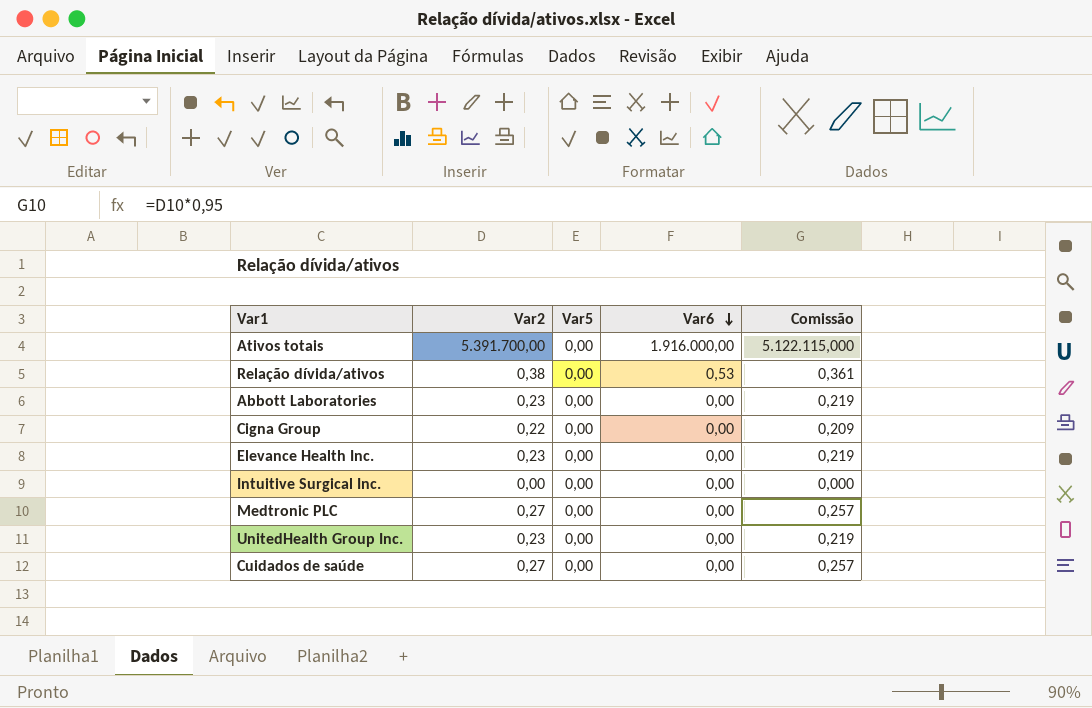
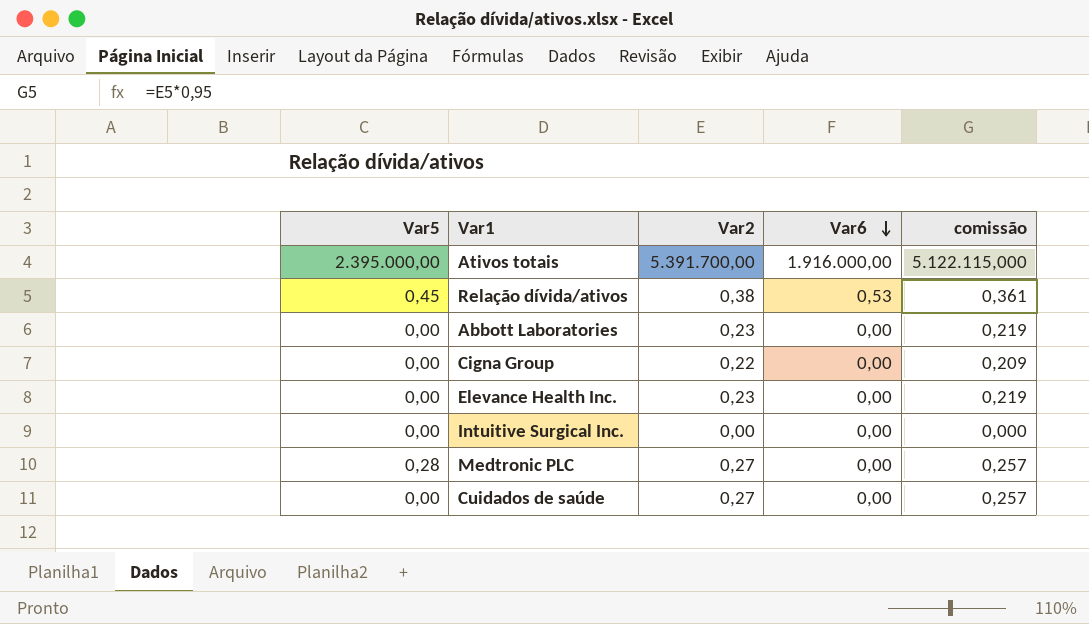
column Var5 | position: 3 -> 1
column name: Comissão -> comissão
row UnitedHealth Group Inc.: 0,23 | 0,00 | 0,00 | 0,219 -> none
Ativos totais | Var5: 0,00 -> 2.395.000,00
Relação dívida/ativos | Var5: 0,00 -> 0,45
Medtronic PLC | Var5: 0,00 -> 0,28

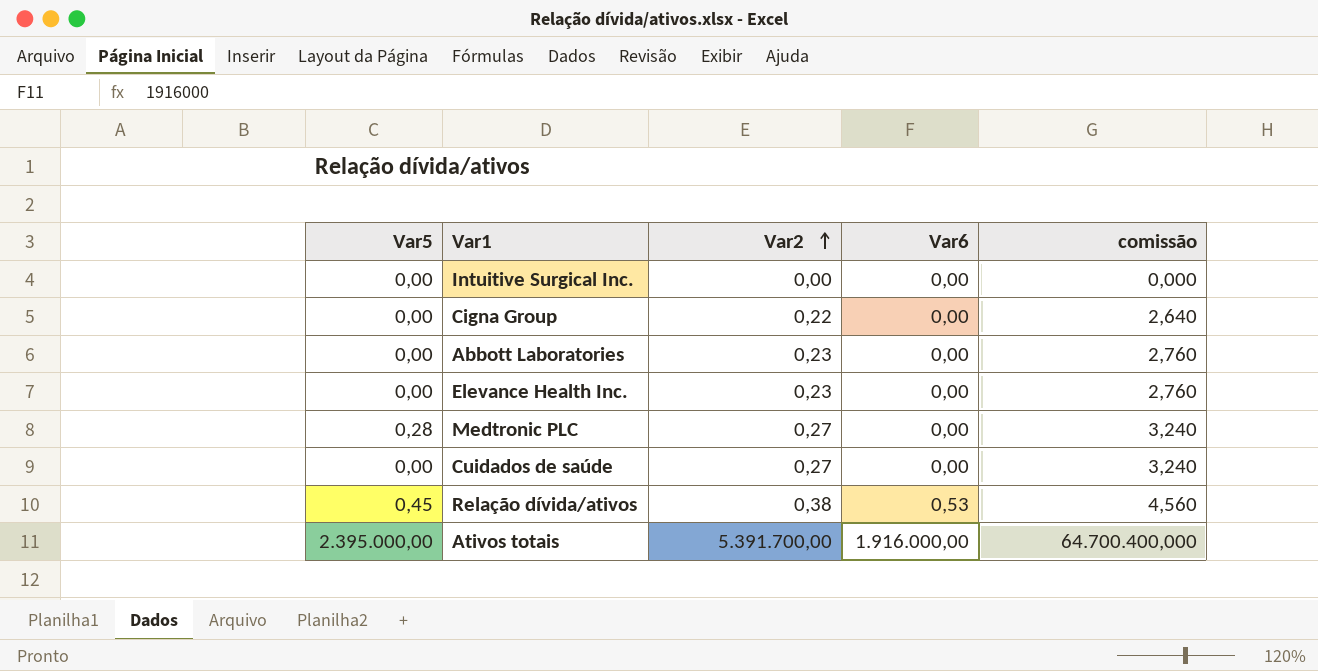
row order: Var6 descending -> Var2 ascending
column comissão | formula: [Var2] * 0,95 -> [Var2] * 12

